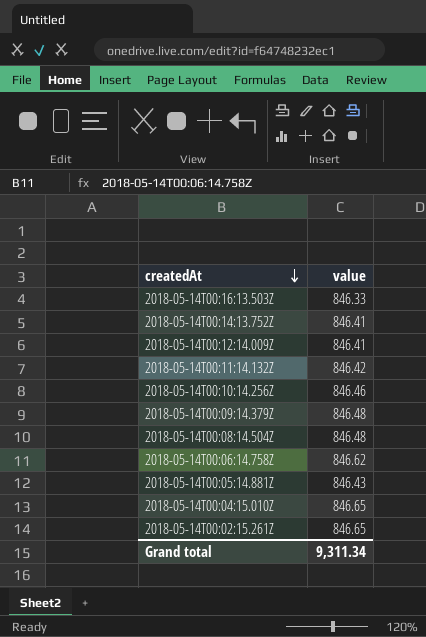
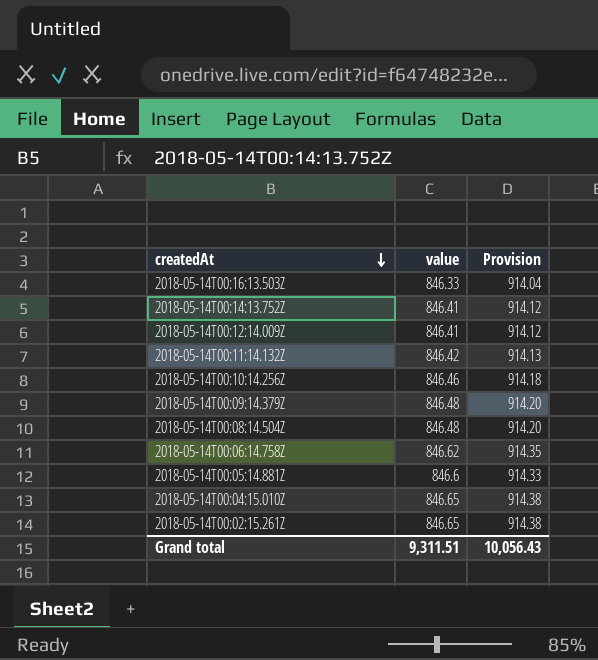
column Provision | formula: none -> [value] * 1.08
2018-05-14T00:05:14.881Z | value: 846.43 -> 846.6
Grand total | value: 9,311.34 -> 9,311.51

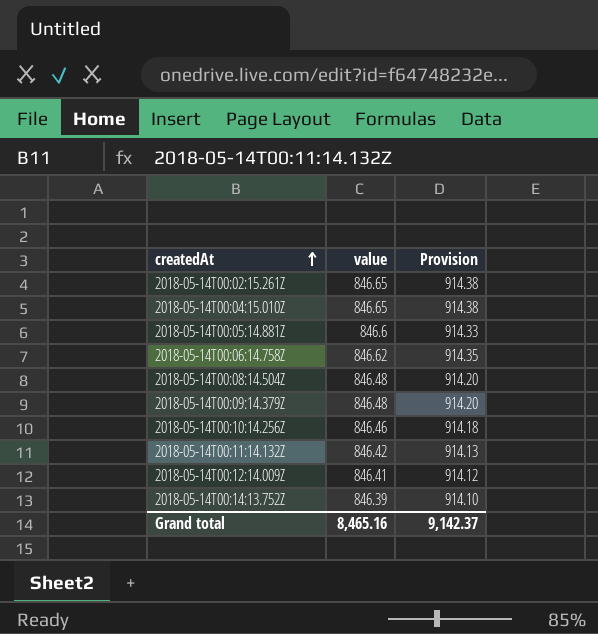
row order: createdAt descending -> createdAt ascending
row 2018-05-14T00:16:13.503Z: 846.33 | 914.04 -> none
2018-05-14T00:14:13.752Z | value: 846.41 -> 846.39
2018-05-14T00:14:13.752Z | Provision: 914.12 -> 914.10
Grand total | value: 9,311.51 -> 8,465.16
Grand total | Provision: 10,056.43 -> 9,142.37

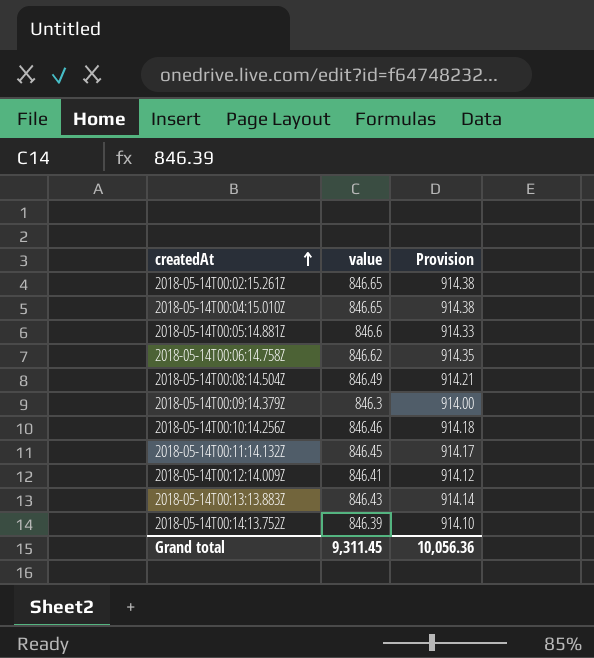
2018-05-14T00:08:14.504Z | value: 846.48 -> 846.49
2018-05-14T00:08:14.504Z | Provision: 914.20 -> 914.21
2018-05-14T00:09:14.379Z | value: 846.48 -> 846.3
2018-05-14T00:09:14.379Z | Provision: 914.20 -> 914.00
2018-05-14T00:11:14.132Z | value: 846.42 -> 846.45
2018-05-14T00:11:14.132Z | Provision: 914.13 -> 914.17
row 2018-05-14T00:13:13.883Z: none -> 846.43 | 914.14
Grand total | value: 8,465.16 -> 9,311.45
Grand total | Provision: 9,142.37 -> 10,056.36

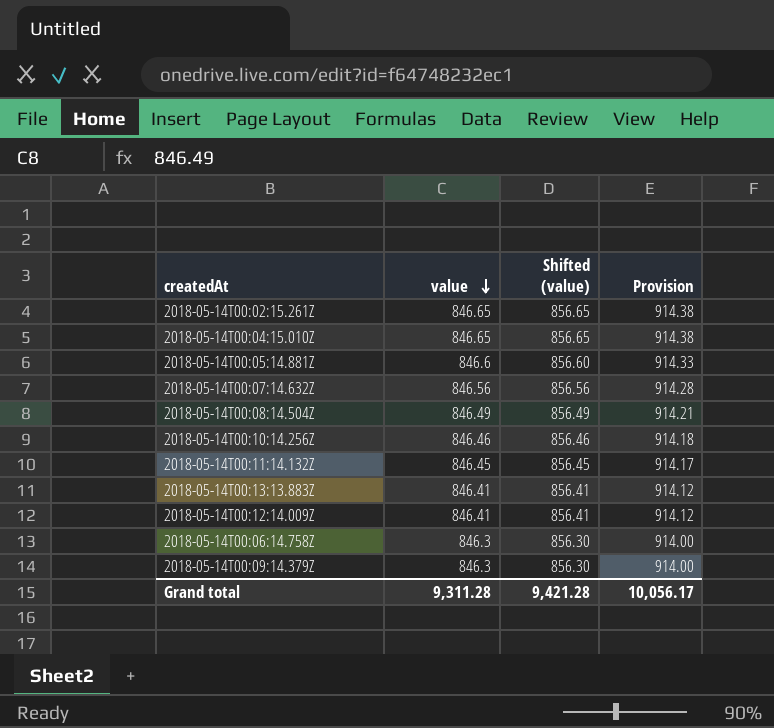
row order: createdAt ascending -> value descending
column Shifted (value) | formula: none -> [value] + 10
row 2018-05-14T00:14:13.752Z: 846.39 | 914.10 -> none
row 2018-05-14T00:07:14.632Z: none -> 846.56 | 856.56 | 914.28
2018-05-14T00:13:13.883Z | value: 846.43 -> 846.41
2018-05-14T00:13:13.883Z | Provision: 914.14 -> 914.12
2018-05-14T00:06:14.758Z | value: 846.62 -> 846.3
2018-05-14T00:06:14.758Z | Provision: 914.35 -> 914.00
Grand total | value: 9,311.45 -> 9,311.28
Grand total | Provision: 10,056.36 -> 10,056.17

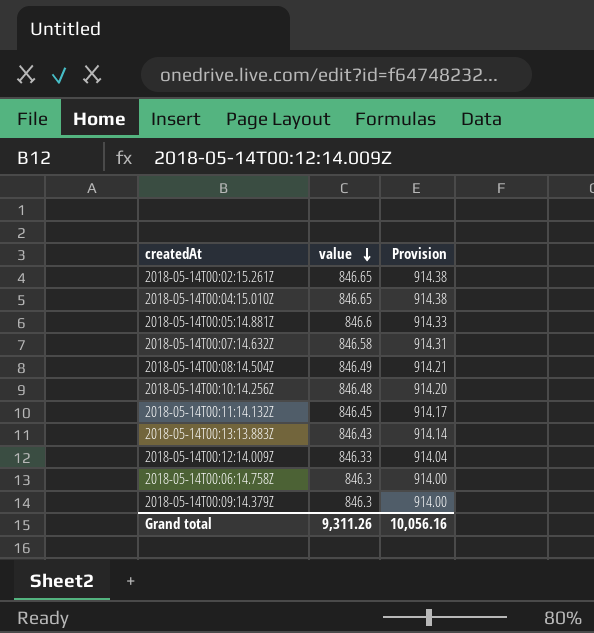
column Shifted (value) | formula: [value] + 10 -> none
2018-05-14T00:07:14.632Z | value: 846.56 -> 846.58
2018-05-14T00:07:14.632Z | Provision: 914.28 -> 914.31
2018-05-14T00:10:14.256Z | value: 846.46 -> 846.48
2018-05-14T00:10:14.256Z | Provision: 914.18 -> 914.20
2018-05-14T00:13:13.883Z | value: 846.41 -> 846.43
2018-05-14T00:13:13.883Z | Provision: 914.12 -> 914.14
2018-05-14T00:12:14.009Z | value: 846.41 -> 846.33
2018-05-14T00:12:14.009Z | Provision: 914.12 -> 914.04
Grand total | value: 9,311.28 -> 9,311.26
Grand total | Provision: 10,056.17 -> 10,056.16

